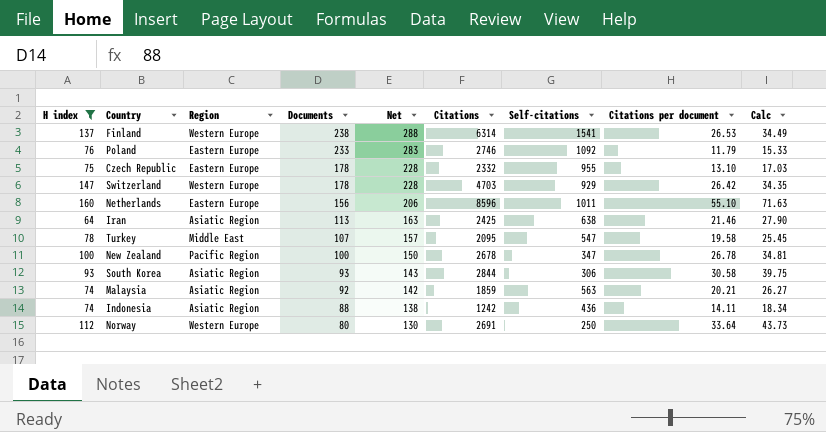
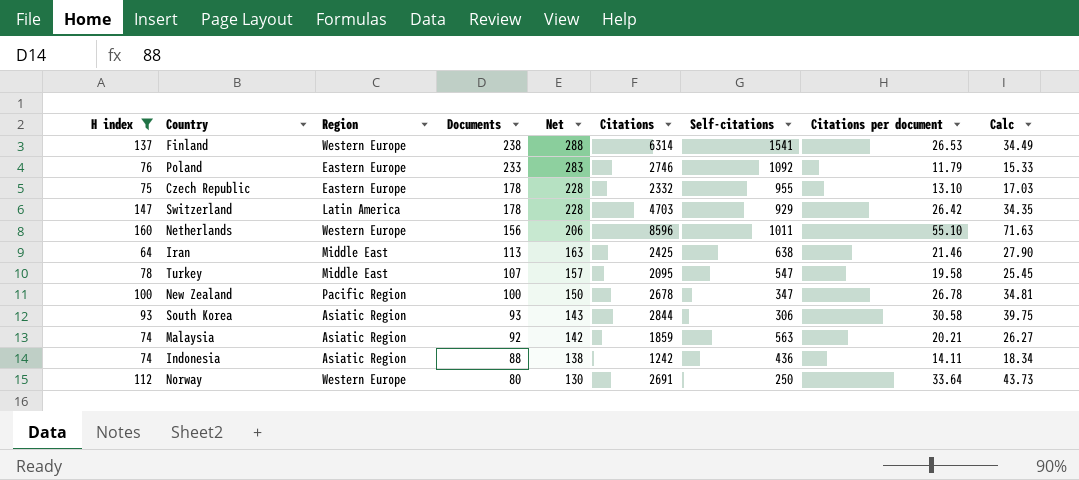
Switzerland | Region: Western Europe -> Latin America
Netherlands | Region: Eastern Europe -> Western Europe
Iran | Region: Asiatic Region -> Middle East

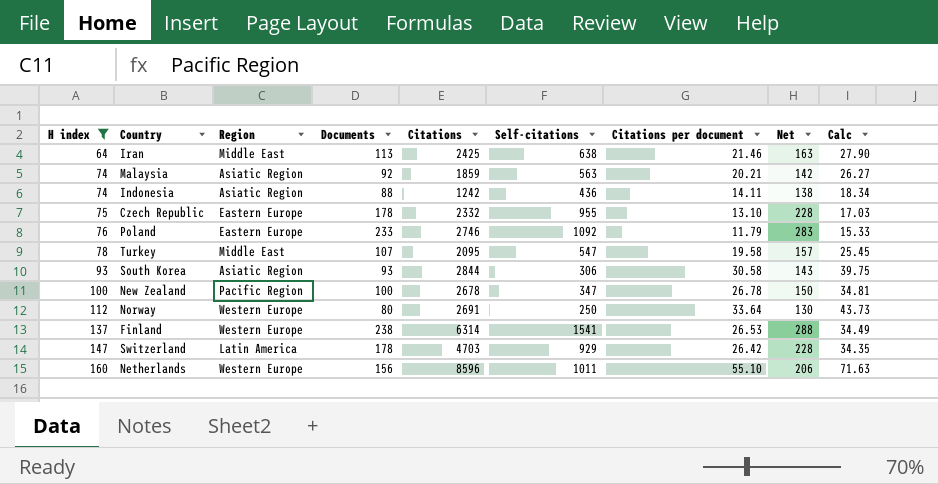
row order: Documents descending -> H index ascending
column Net | position: 5 -> 8

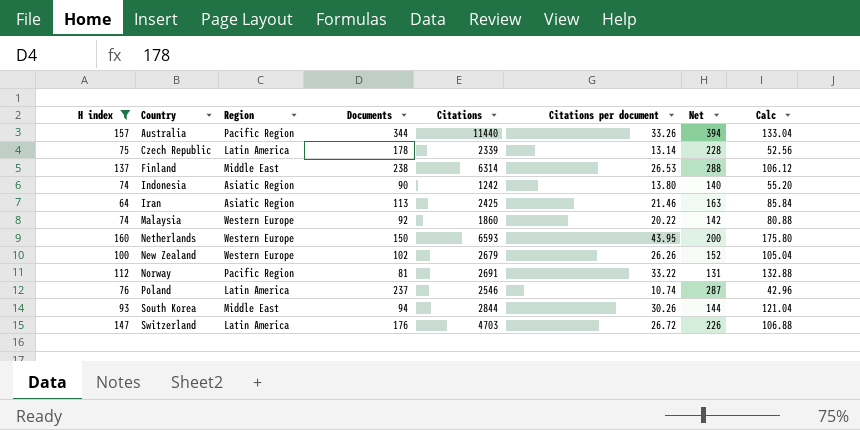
row order: H index ascending -> Country ascending
column Self-citations | position: 6 -> none
column Calc | formula: [Citations per document] * 1.3 -> [Citations per document] * 4
row Turkey: 78 | Middle East | 107 | 2095 | 547 | 19.58 | 157 | 25.45 -> none
row Australia: none -> 157 | Pacific Region | 344 | 11440 | 33.26 | 394 | 133.04
Czech Republic | Region: Eastern Europe -> Latin America
Czech Republic | Citations: 2332 -> 2339
Czech Republic | Citations per document: 13.10 -> 13.14
Finland | Region: Western Europe -> Middle East
Indonesia | Documents: 88 -> 90
Indonesia | Citations per document: 14.11 -> 13.80
Indonesia | Net: 138 -> 140
Iran | Region: Middle East -> Asiatic Region
Malaysia | Region: Asiatic Region -> Western Europe
Malaysia | Citations: 1859 -> 1860
Malaysia | Citations per document: 20.21 -> 20.22
Netherlands | Documents: 156 -> 150
Netherlands | Citations: 8596 -> 6593
Netherlands | Citations per document: 55.10 -> 43.95
Netherlands | Net: 206 -> 200
New Zealand | Region: Pacific Region -> Western Europe
New Zealand | Documents: 100 -> 102
New Zealand | Citations: 2678 -> 2679
New Zealand | Citations per document: 26.78 -> 26.26
New Zealand | Net: 150 -> 152
Norway | Region: Western Europe -> Pacific Region
Norway | Documents: 80 -> 81
Norway | Citations per document: 33.64 -> 33.22
Norway | Net: 130 -> 131
Poland | Region: Eastern Europe -> Latin America
Poland | Documents: 233 -> 237
Poland | Citations: 2746 -> 2546
Poland | Citations per document: 11.79 -> 10.74
Poland | Net: 283 -> 287
South Korea | Region: Asiatic Region -> Middle East
South Korea | Documents: 93 -> 94
South Korea | Citations per document: 30.58 -> 30.26
South Korea | Net: 143 -> 144
Switzerland | Documents: 178 -> 176
Switzerland | Citations per document: 26.42 -> 26.72
Switzerland | Net: 228 -> 226

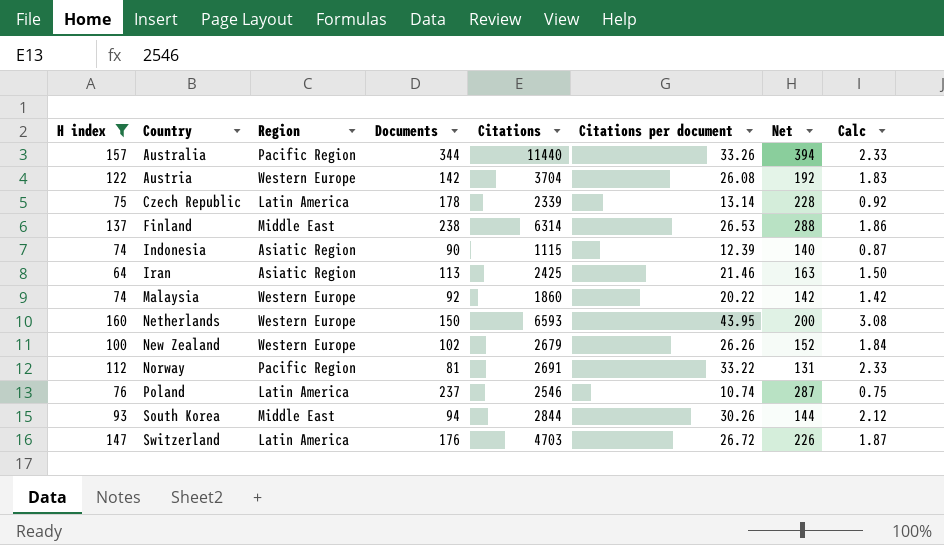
column Calc | formula: [Citations per document] * 4 -> [Citations per document] * 0.07
row Austria: none -> 122 | Western Europe | 142 | 3704 | 26.08 | 192 | 1.83
Indonesia | Citations: 1242 -> 1115
Indonesia | Citations per document: 13.80 -> 12.39

